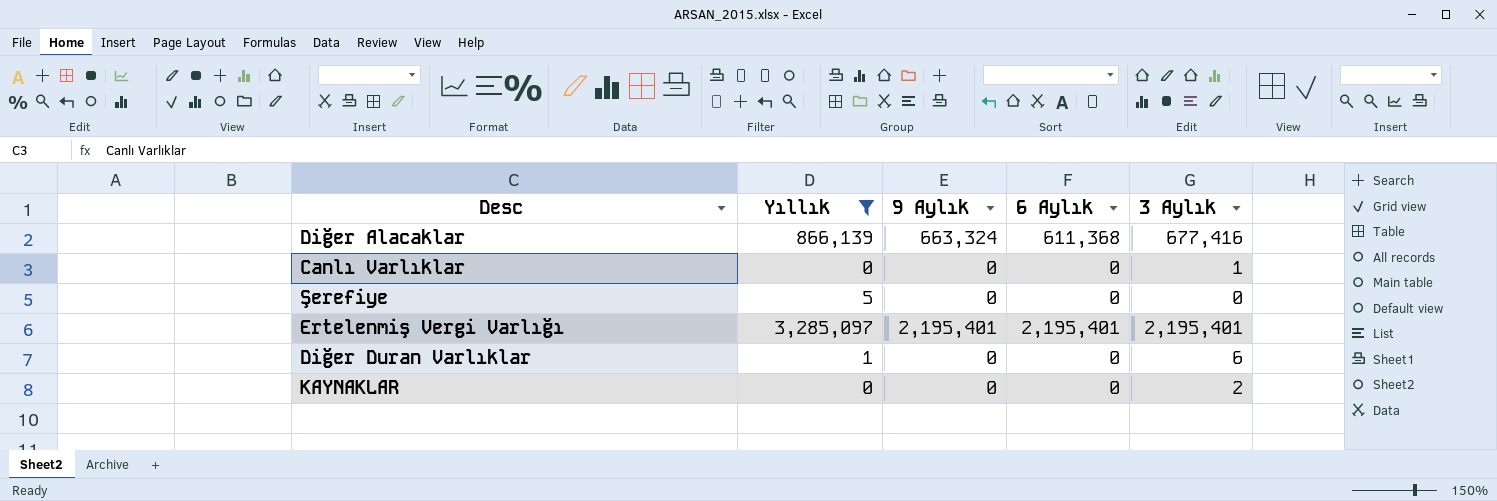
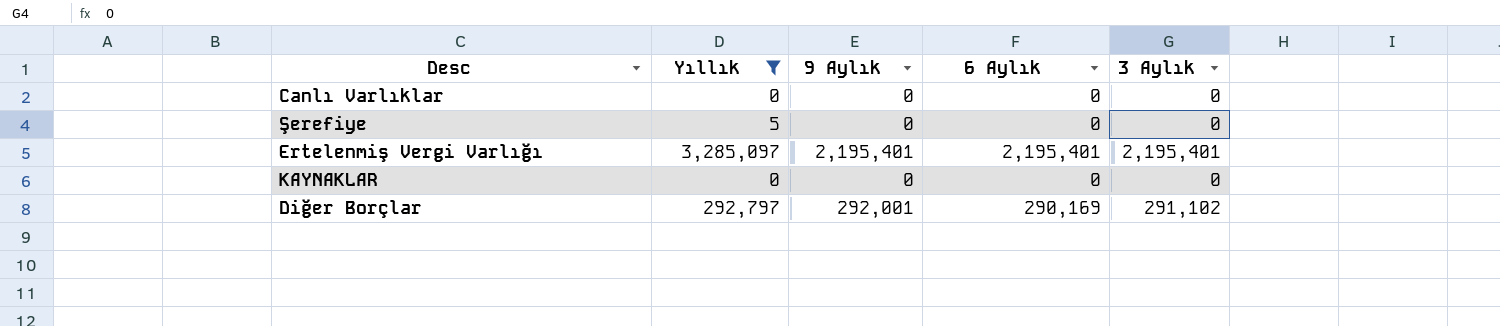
row Diğer Alacaklar: 866,139 | 663,324 | 611,368 | 677,416 -> none
row Diğer Duran Varlıklar: 1 | 0 | 0 | 6 -> none
Canlı Varlıklar | 3 Aylık: 1 -> 0
KAYNAKLAR | 3 Aylık: 2 -> 0
row Diğer Borçlar: none -> 292,797 | 292,001 | 290,169 | 291,102

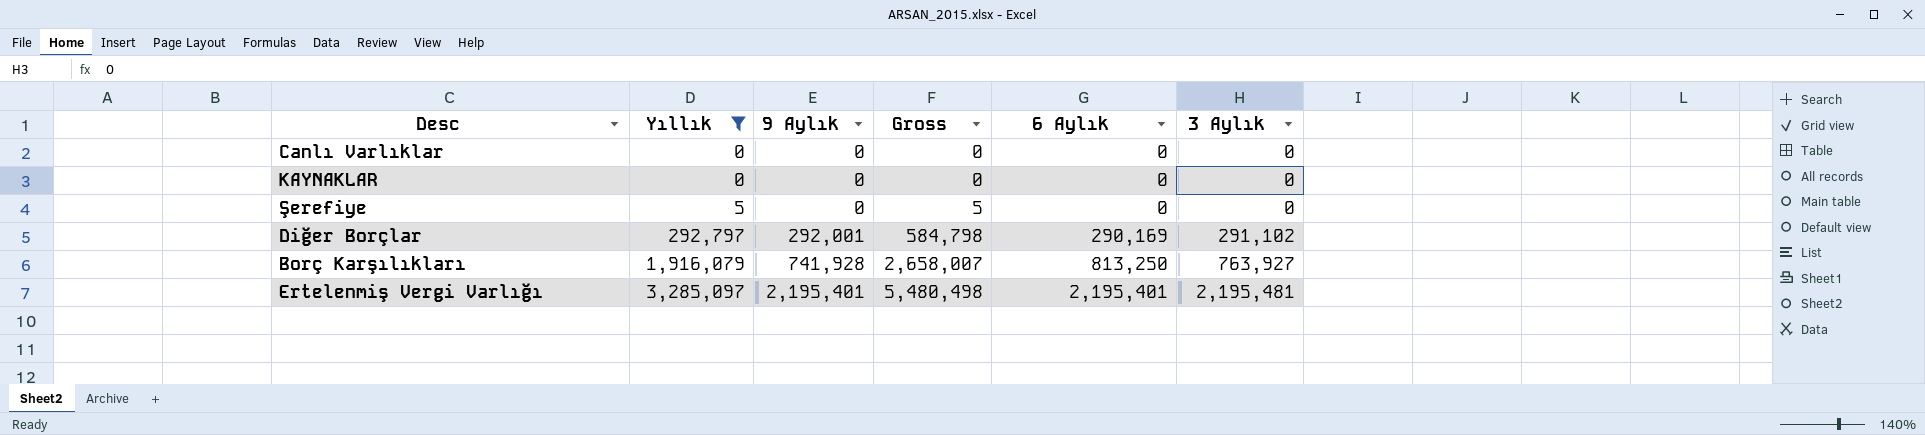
row order: none -> Yıllık ascending
column Gross | formula: none -> [Yıllık] + [9 Aylık]
row Borç Karşılıkları: none -> 1,916,079 | 741,928 | 2,658,007 | 813,250 | 763,927
Ertelenmiş Vergi Varlığı | 3 Aylık: 2,195,401 -> 2,195,481

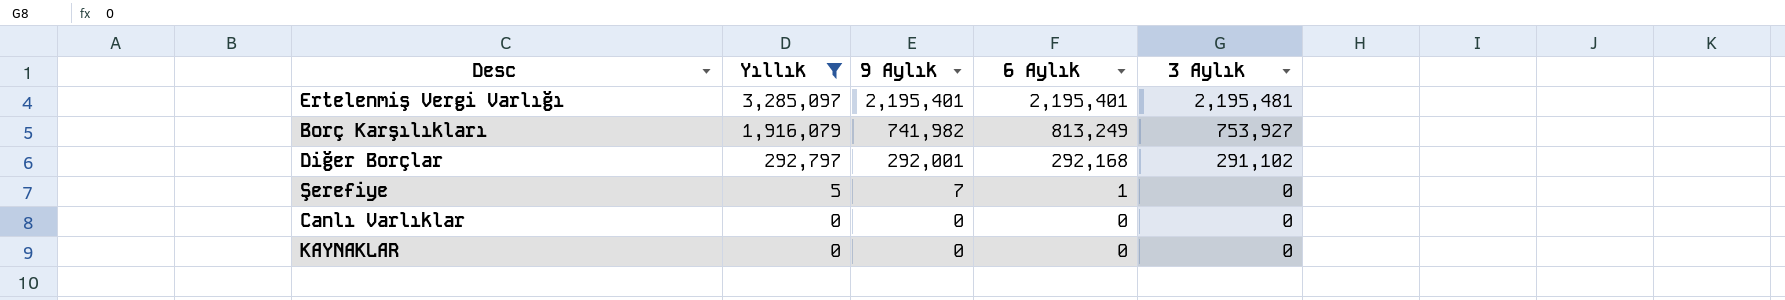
row order: Yıllık ascending -> Yıllık descending
column Gross | formula: [Yıllık] + [9 Aylık] -> none
Borç Karşılıkları | 9 Aylık: 741,928 -> 741,982
Borç Karşılıkları | 6 Aylık: 813,250 -> 813,249
Borç Karşılıkları | 3 Aylık: 763,927 -> 753,927
Diğer Borçlar | 6 Aylık: 290,169 -> 292,168
Şerefiye | 9 Aylık: 0 -> 7
Şerefiye | 6 Aylık: 0 -> 1

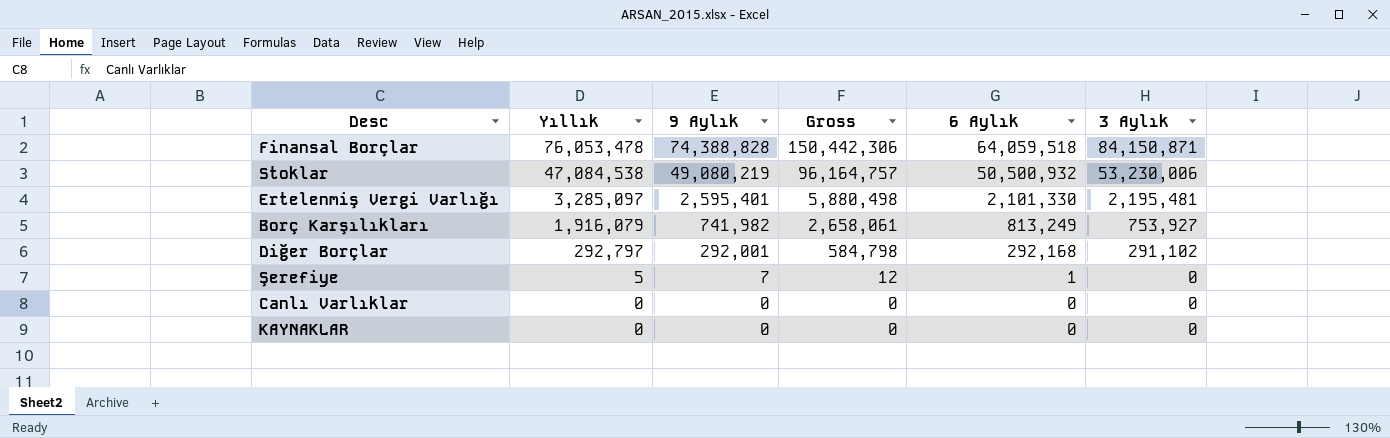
filter: Yıllık <= 3,285,097 -> none
column Gross | formula: none -> [Yıllık] + [9 Aylık]
Ertelenmiş Vergi Varlığı | 9 Aylık: 2,195,401 -> 2,595,401
Ertelenmiş Vergi Varlığı | 6 Aylık: 2,195,401 -> 2,101,330

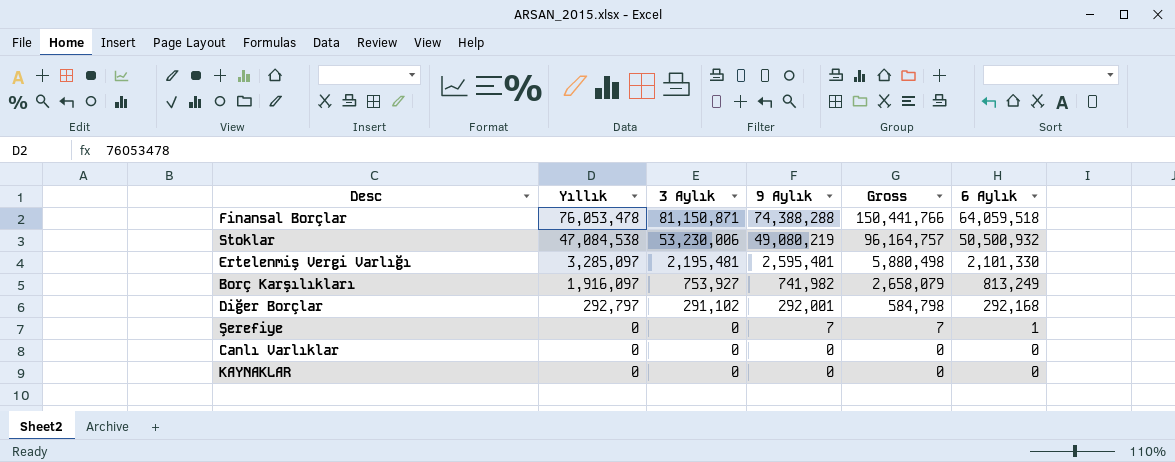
column 3 Aylık | position: 6 -> 3
Finansal Borçlar | 3 Aylık: 84,150,871 -> 81,150,871
Finansal Borçlar | 9 Aylık: 74,388,828 -> 74,388,288
Finansal Borçlar | Gross: 150,442,306 -> 150,441,766
Borç Karşılıkları | Yıllık: 1,916,079 -> 1,916,097
Borç Karşılıkları | Gross: 2,658,061 -> 2,658,079
Şerefiye | Yıllık: 5 -> 0
Şerefiye | Gross: 12 -> 7

